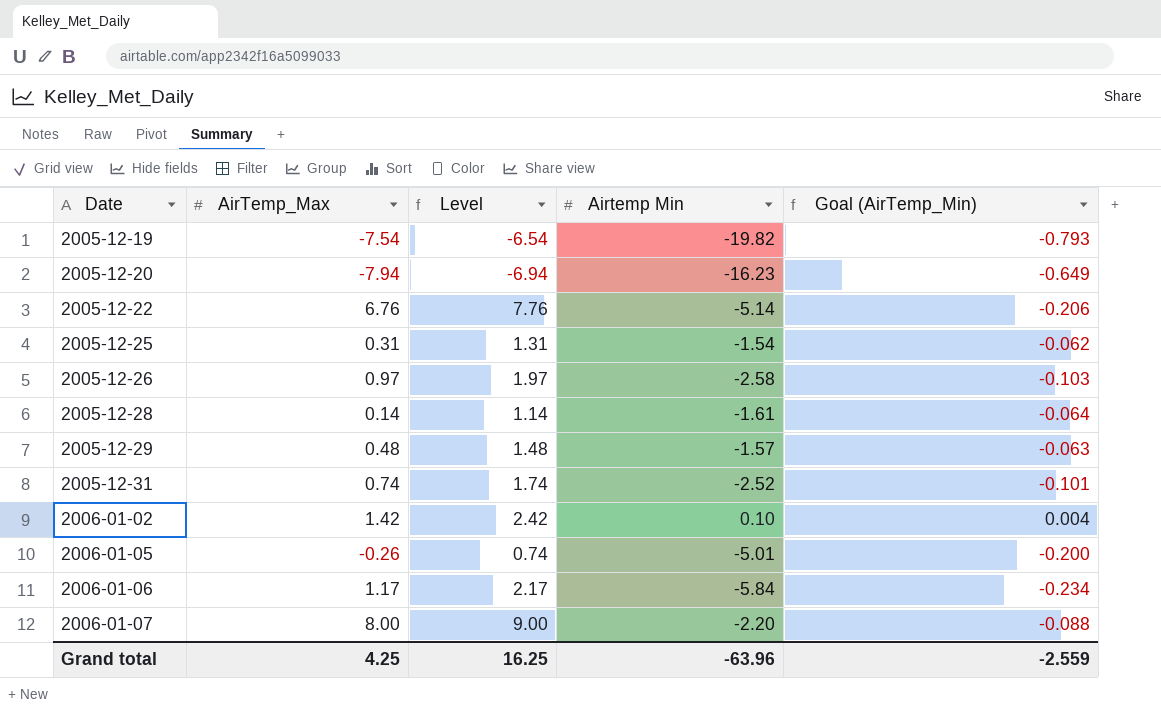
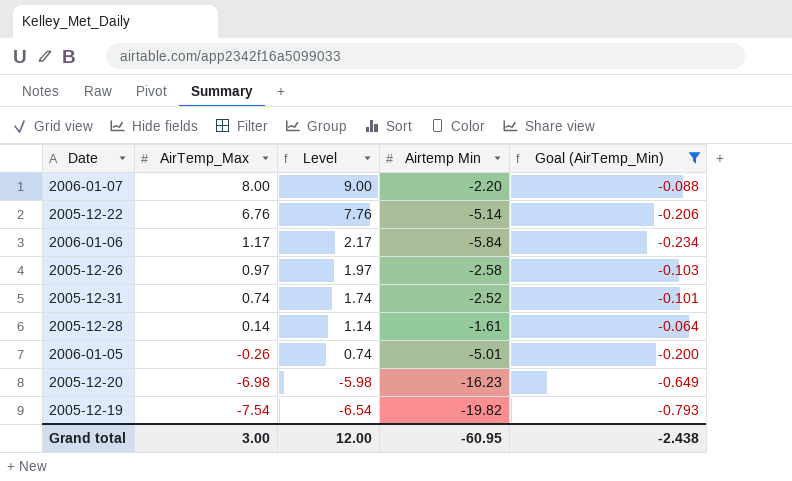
filter: none -> Goal (AirTemp_Min) <= -0.064
row order: Date ascending -> AirTemp_Max descending
2005-12-20 | AirTemp_Max: -7.94 -> -6.98
2005-12-20 | Level: -6.94 -> -5.98
Grand total | AirTemp_Max: 4.25 -> 3.00
Grand total | Level: 16.25 -> 12.00
Grand total | Airtemp Min: -63.96 -> -60.95
Grand total | Goal (AirTemp_Min): -2.559 -> -2.438

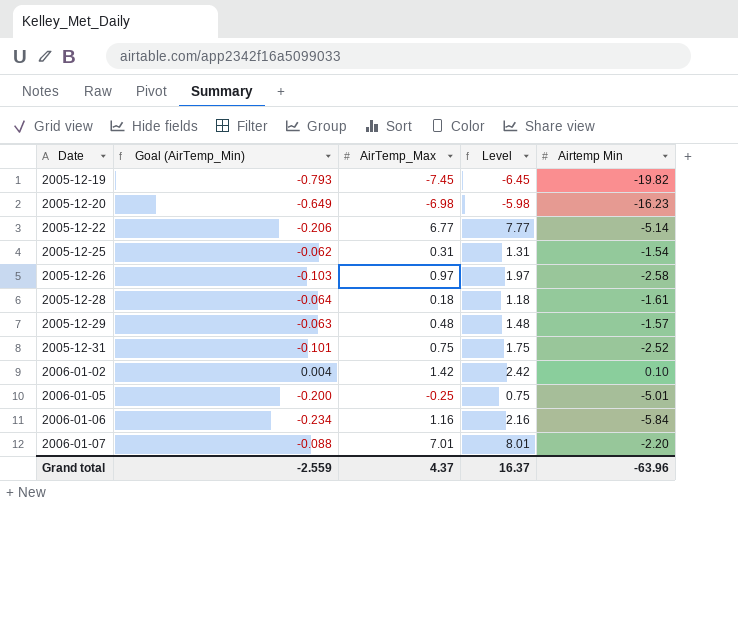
filter: Goal (AirTemp_Min) <= -0.064 -> none
row order: AirTemp_Max descending -> Date ascending
column Goal (AirTemp_Min) | position: 5 -> 2
2005-12-19 | AirTemp_Max: -7.54 -> -7.45
2005-12-19 | Level: -6.54 -> -6.45
2005-12-22 | AirTemp_Max: 6.76 -> 6.77
2005-12-22 | Level: 7.76 -> 7.77
2005-12-28 | AirTemp_Max: 0.14 -> 0.18
2005-12-28 | Level: 1.14 -> 1.18
2005-12-31 | AirTemp_Max: 0.74 -> 0.75
2005-12-31 | Level: 1.74 -> 1.75
2006-01-05 | AirTemp_Max: -0.26 -> -0.25
2006-01-05 | Level: 0.74 -> 0.75
2006-01-06 | AirTemp_Max: 1.17 -> 1.16
2006-01-06 | Level: 2.17 -> 2.16
2006-01-07 | AirTemp_Max: 8.00 -> 7.01
2006-01-07 | Level: 9.00 -> 8.01
Grand total | Goal (AirTemp_Min): -2.438 -> -2.559
Grand total | AirTemp_Max: 3.00 -> 4.37
Grand total | Level: 12.00 -> 16.37
Grand total | Airtemp Min: -60.95 -> -63.96

